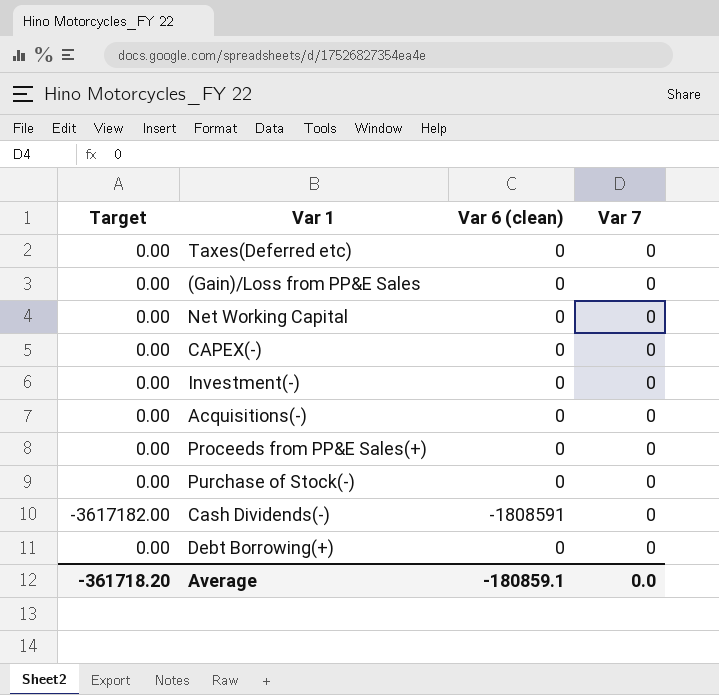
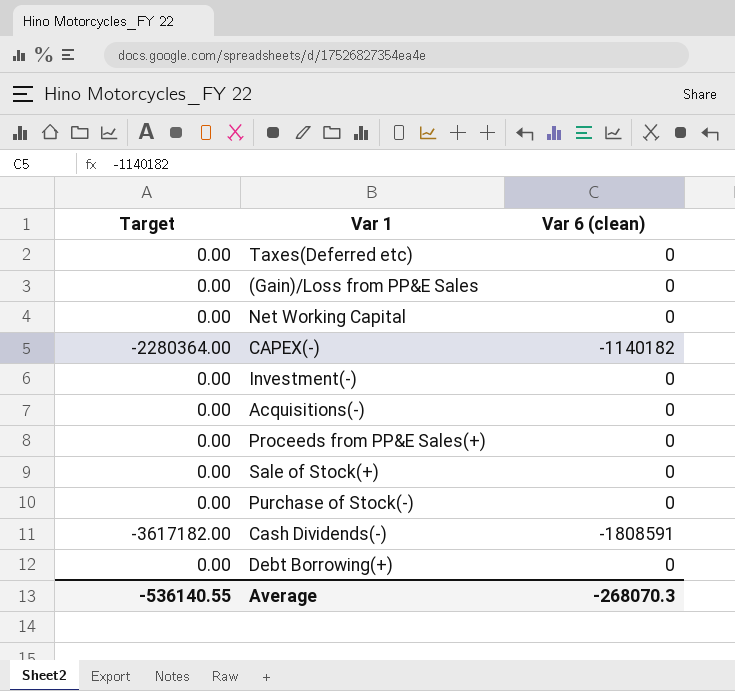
column Var 7 | position: 4 -> none
CAPEX(-) | Target: 0.00 -> -2280364.00
CAPEX(-) | Var 6 (clean): 0 -> -1140182
row Sale of Stock(+): none -> 0.00 | 0
Average | Target: -361718.20 -> -536140.55
Average | Var 6 (clean): -180859.1 -> -268070.3

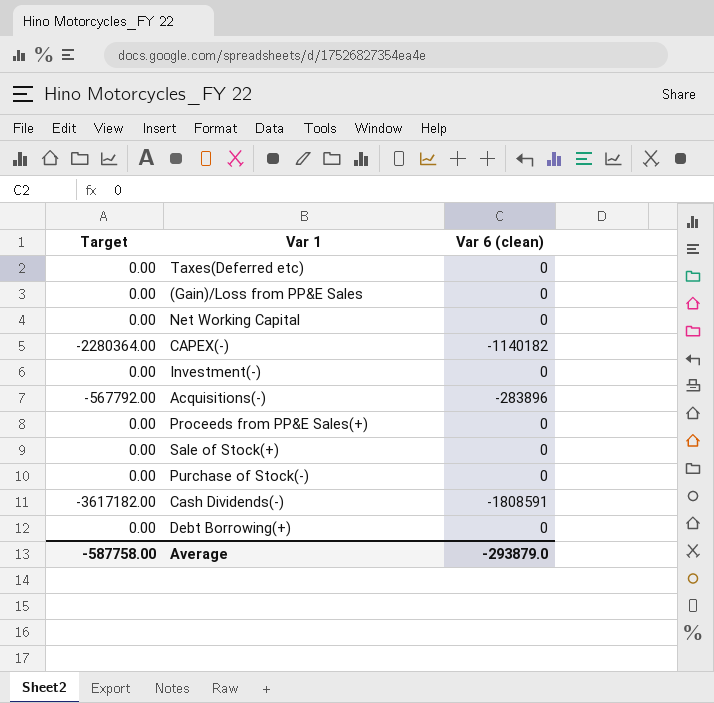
Acquisitions(-) | Target: 0.00 -> -567792.00
Acquisitions(-) | Var 6 (clean): 0 -> -283896
Average | Target: -536140.55 -> -587758.00
Average | Var 6 (clean): -268070.3 -> -293879.0

